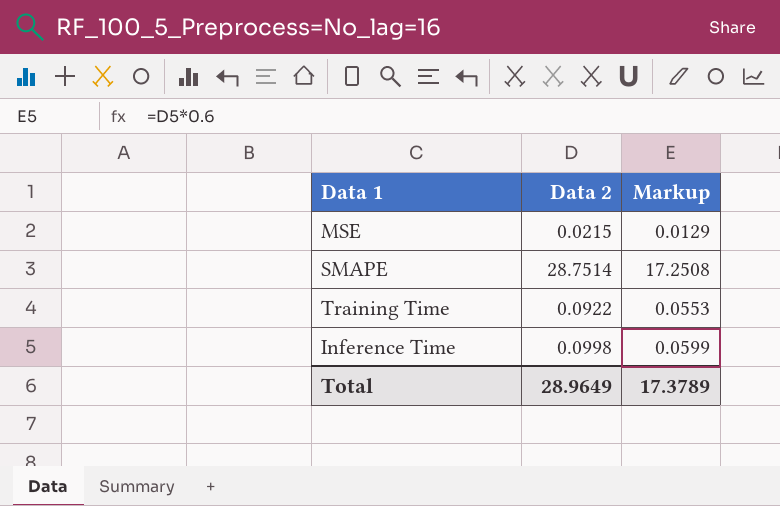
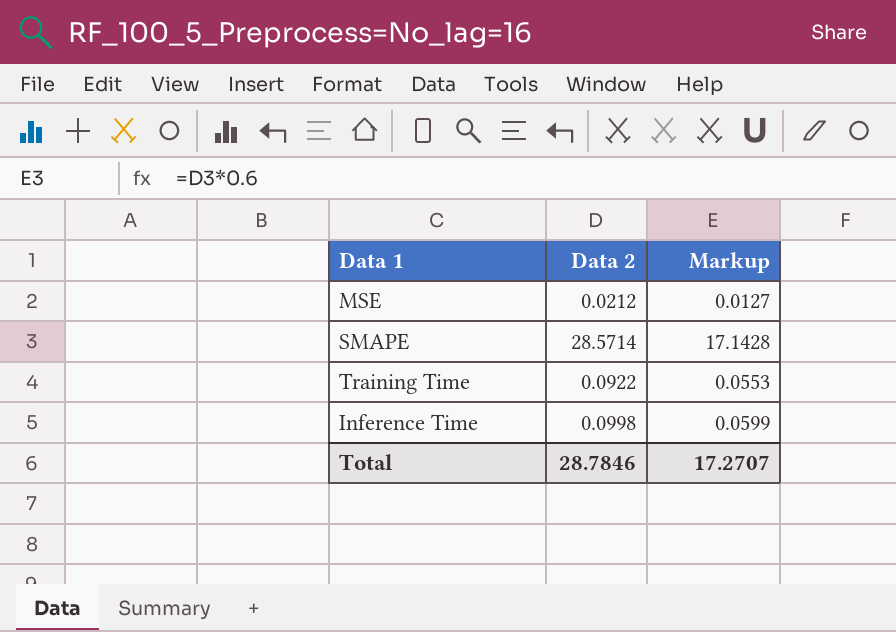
MSE | Data 2: 0.0215 -> 0.0212
MSE | Markup: 0.0129 -> 0.0127
SMAPE | Data 2: 28.7514 -> 28.5714
SMAPE | Markup: 17.2508 -> 17.1428
Total | Data 2: 28.9649 -> 28.7846
Total | Markup: 17.3789 -> 17.2707

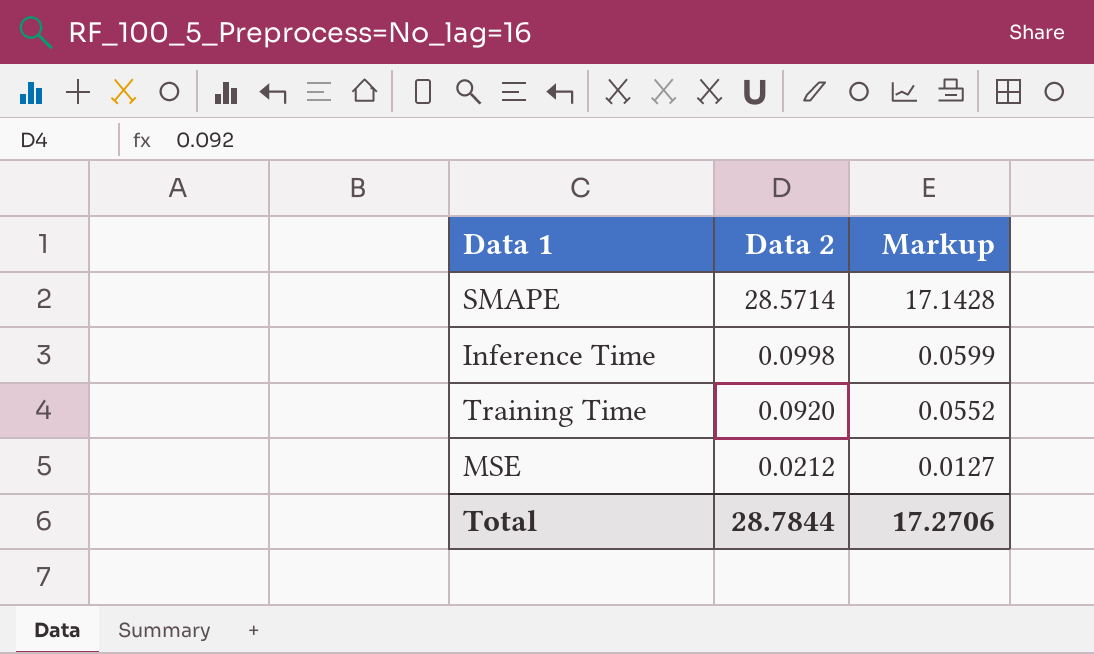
row order: none -> Data 2 descending
Training Time | Data 2: 0.0922 -> 0.0920
Training Time | Markup: 0.0553 -> 0.0552
Total | Data 2: 28.7846 -> 28.7844
Total | Markup: 17.2707 -> 17.2706

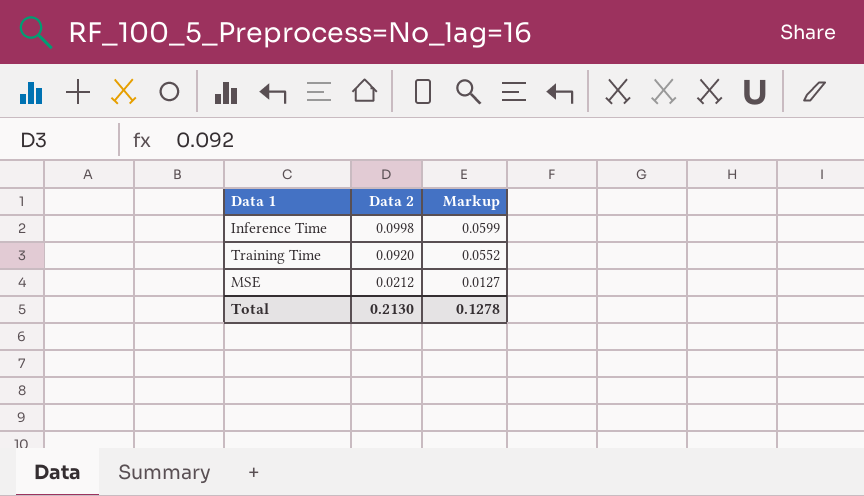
row SMAPE: 28.5714 | 17.1428 -> none
Total | Data 2: 28.7844 -> 0.2130
Total | Markup: 17.2706 -> 0.1278

